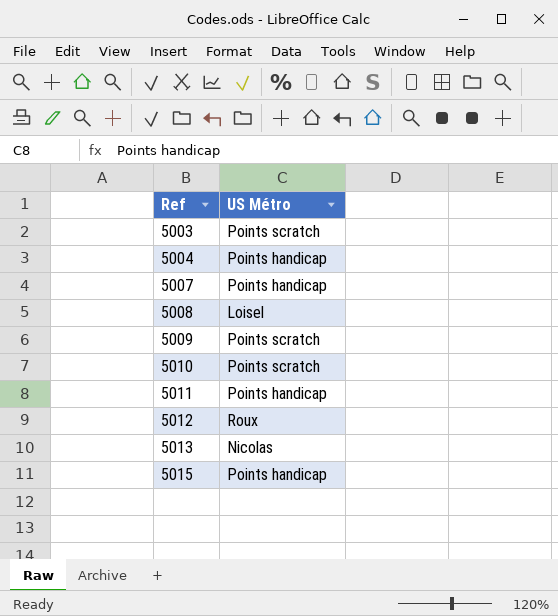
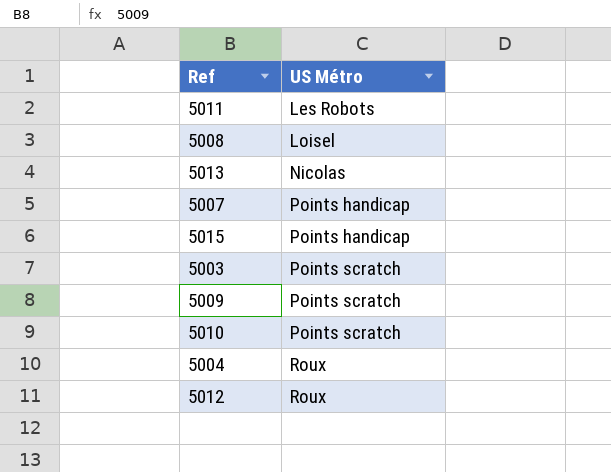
row order: Ref ascending -> US Métro ascending
5011 | US Métro: Points handicap -> Les Robots
5004 | US Métro: Points handicap -> Roux

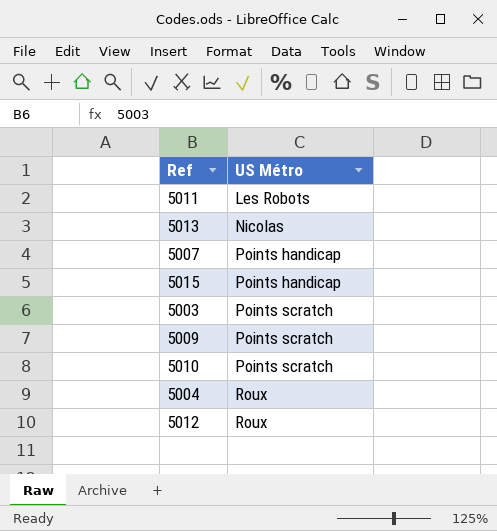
row 5008: Loisel -> none

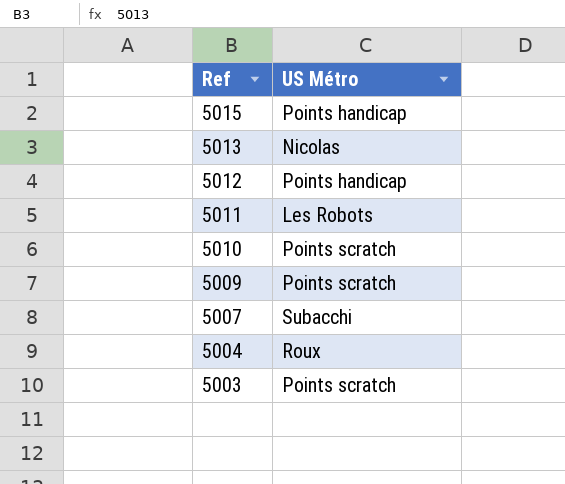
row order: US Métro ascending -> Ref descending
5012 | US Métro: Roux -> Points handicap
5007 | US Métro: Points handicap -> Subacchi

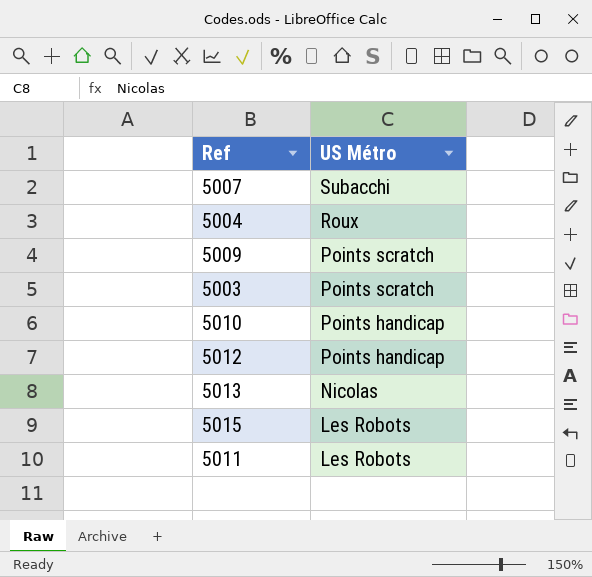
row order: Ref descending -> US Métro descending
5010 | US Métro: Points scratch -> Points handicap
5015 | US Métro: Points handicap -> Les Robots

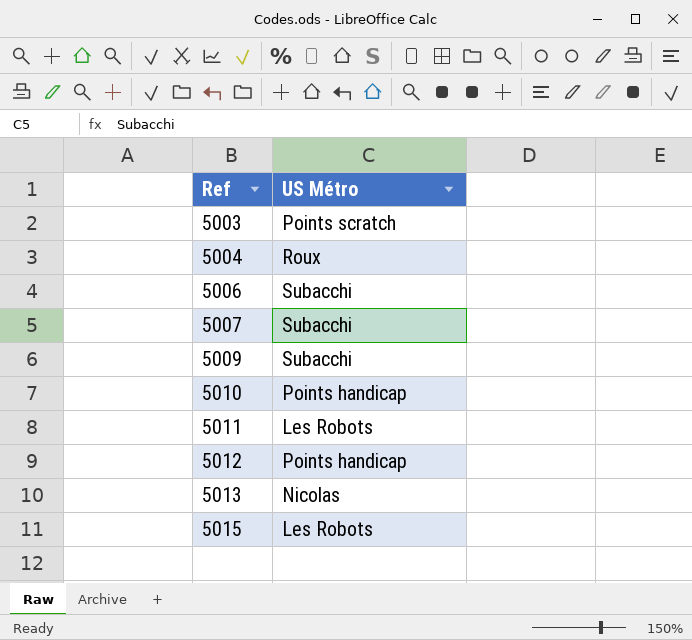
row order: US Métro descending -> Ref ascending
row 5006: none -> Subacchi
5009 | US Métro: Points scratch -> Subacchi

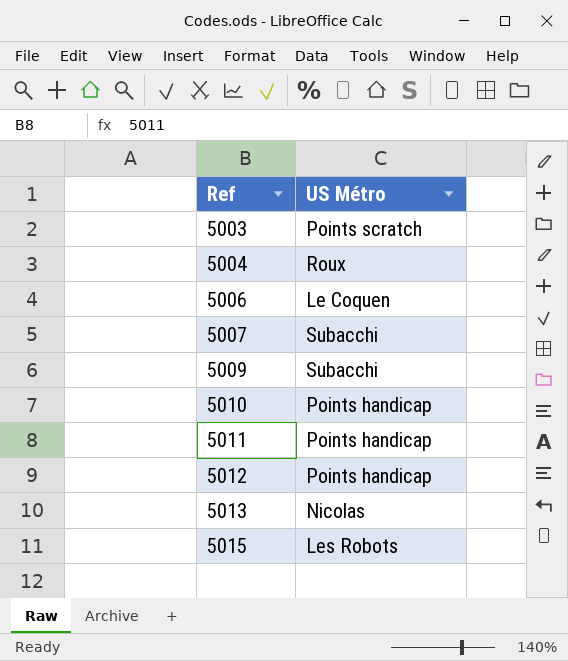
5006 | US Métro: Subacchi -> Le Coquen
5011 | US Métro: Les Robots -> Points handicap

